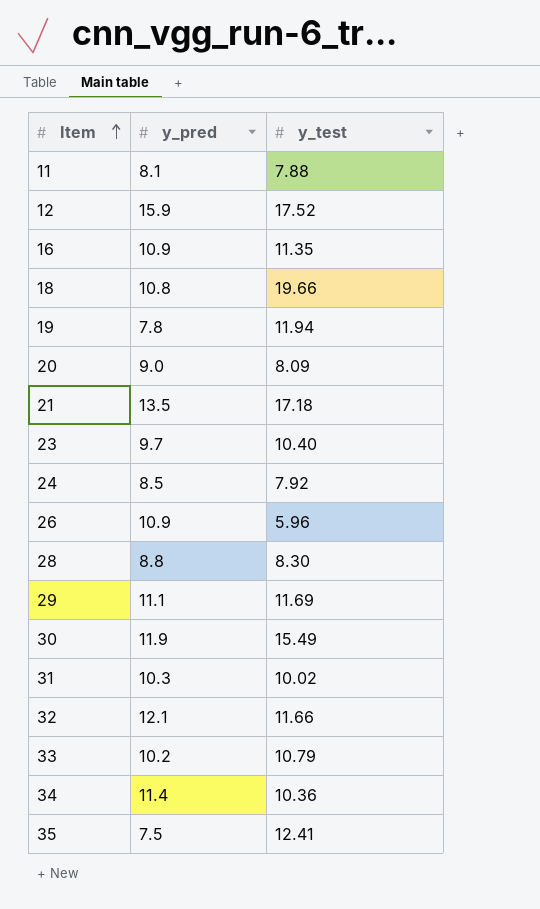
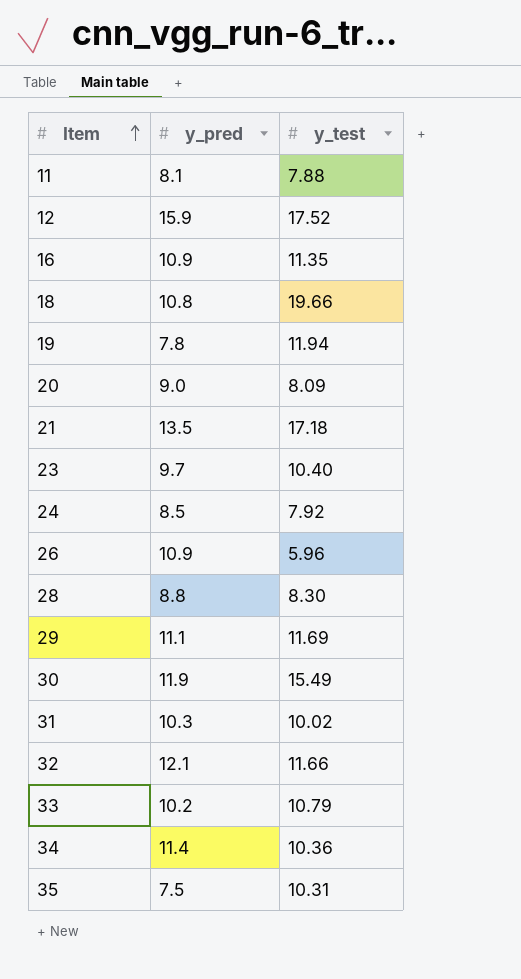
35 | y_test: 12.41 -> 10.31

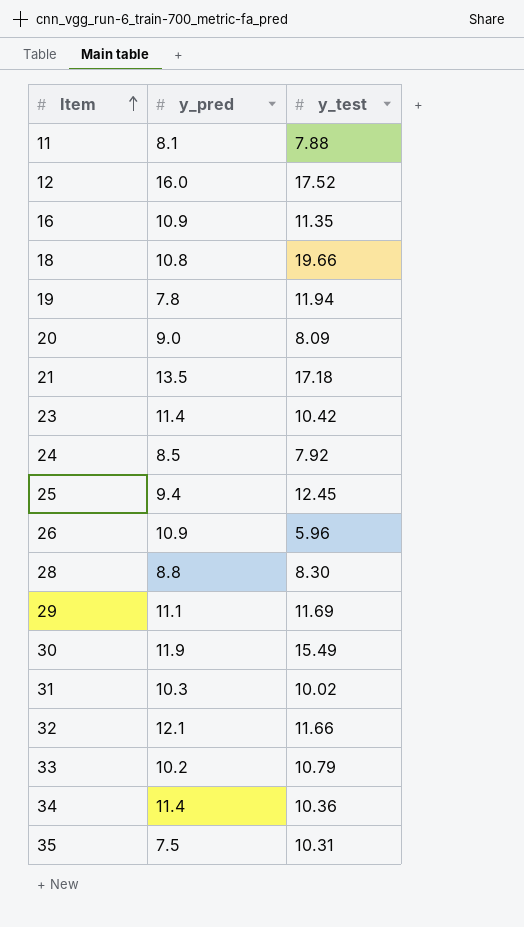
12 | y_pred: 15.9 -> 16.0
23 | y_pred: 9.7 -> 11.4
23 | y_test: 10.40 -> 10.42
row 25: none -> 9.4 | 12.45

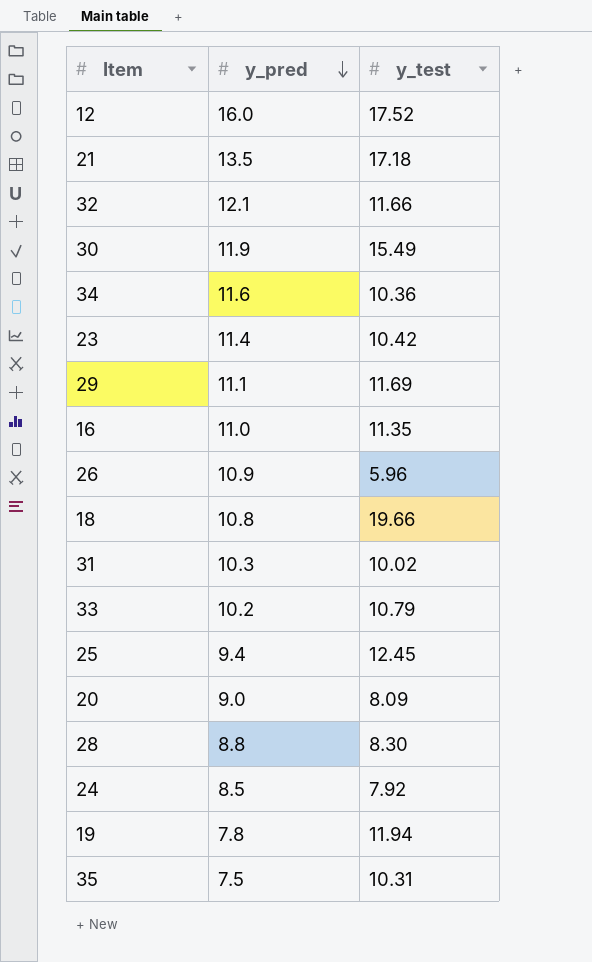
row order: Item ascending -> y_pred descending
row 11: 8.1 | 7.88 -> none
34 | y_pred: 11.4 -> 11.6
16 | y_pred: 10.9 -> 11.0

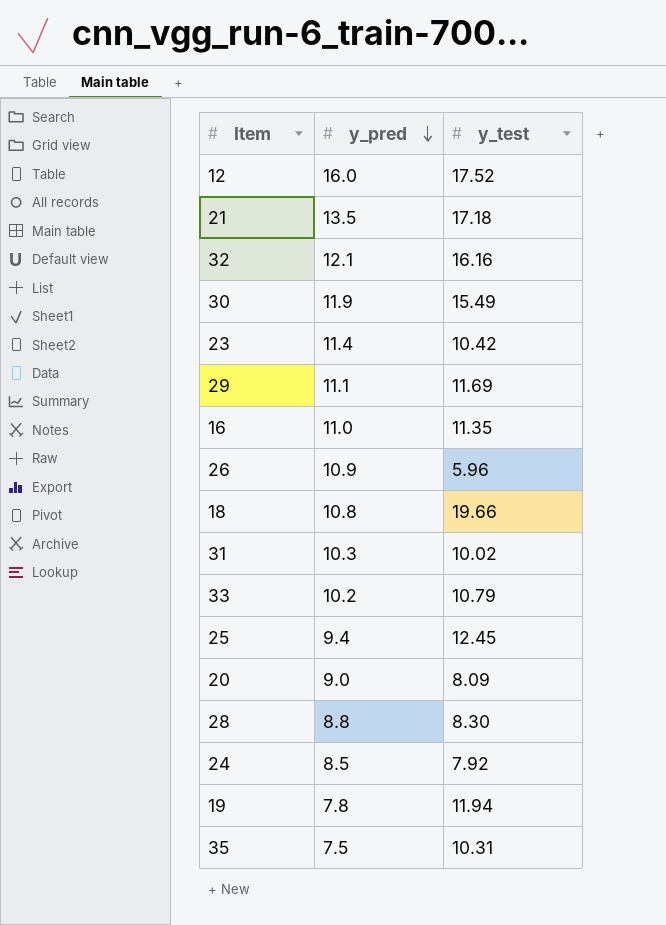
row 34: 11.6 | 10.36 -> none
32 | y_test: 11.66 -> 16.16

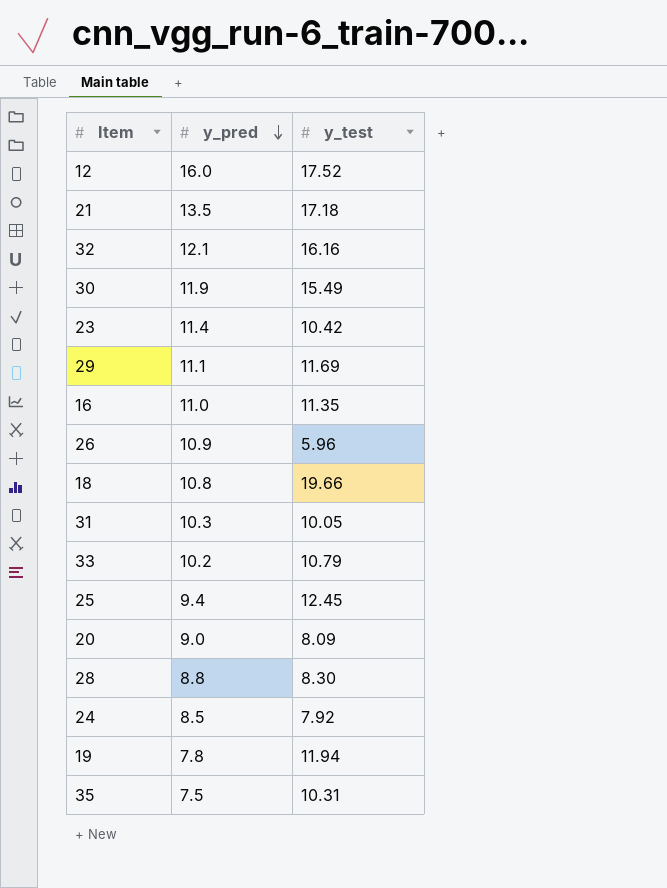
31 | y_test: 10.02 -> 10.05

